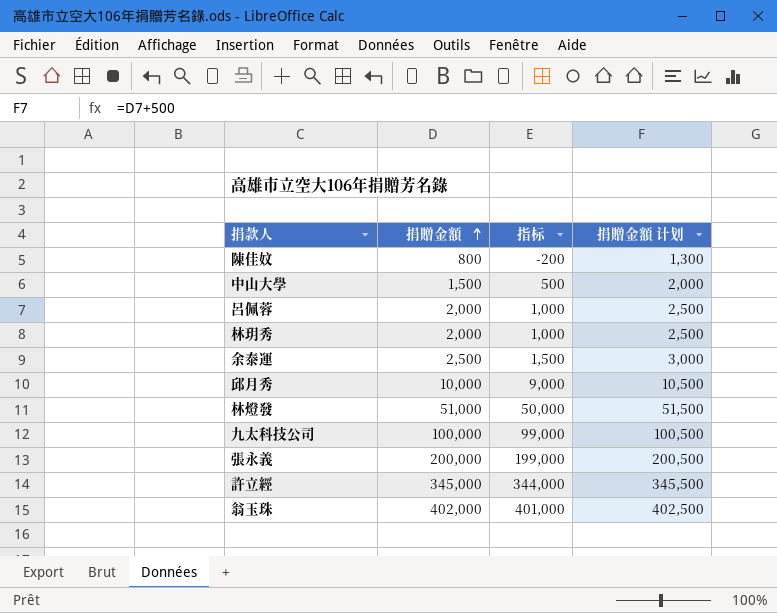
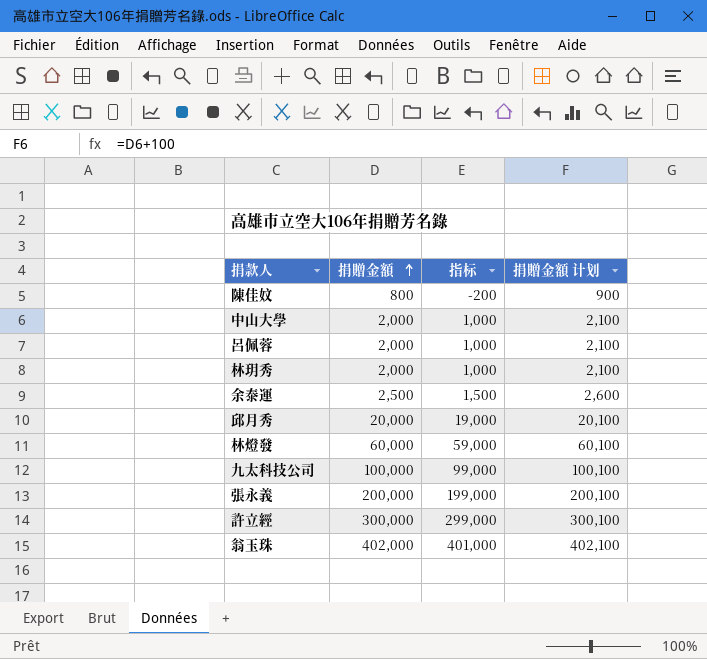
column 捐贈金額 计划 | formula: [捐贈金額] + 500 -> [捐贈金額] + 100
中山大學 | 捐贈金額: 1,500 -> 2,000
中山大學 | 指标: 500 -> 1,000
邱月秀 | 捐贈金額: 10,000 -> 20,000
邱月秀 | 指标: 9,000 -> 19,000
林燈發 | 捐贈金額: 51,000 -> 60,000
林燈發 | 指标: 50,000 -> 59,000
許立經 | 捐贈金額: 345,000 -> 300,000
許立經 | 指标: 344,000 -> 299,000

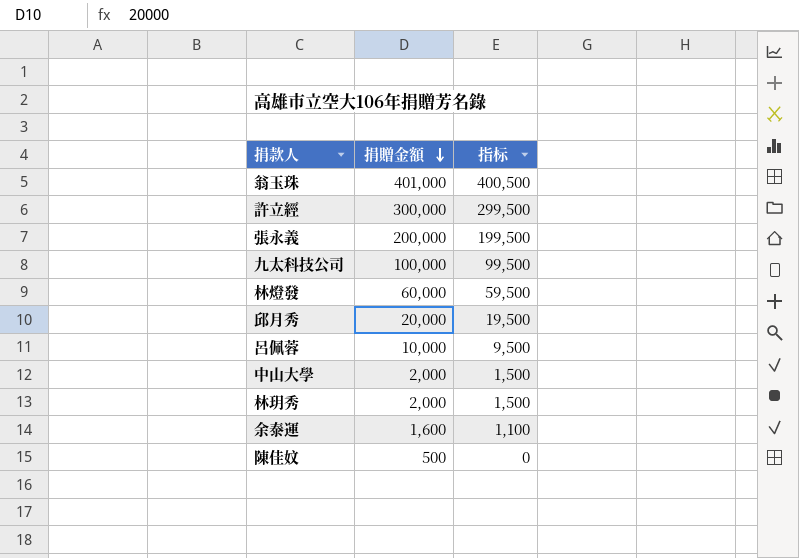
row order: 捐贈金額 ascending -> 捐贈金額 descending
column 捐贈金額 计划 | formula: [捐贈金額] + 100 -> none
column 指标 | formula: [捐贈金額] - 1000 -> [捐贈金額] - 500
翁玉珠 | 捐贈金額: 402,000 -> 401,000
呂佩蓉 | 捐贈金額: 2,000 -> 10,000
余泰運 | 捐贈金額: 2,500 -> 1,600
陳佳妏 | 捐贈金額: 800 -> 500

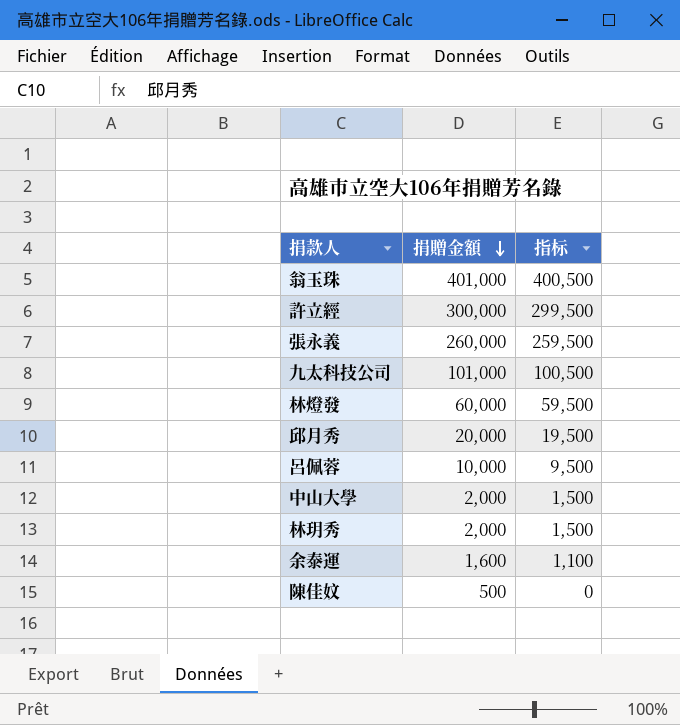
張永義 | 捐贈金額: 200,000 -> 260,000
張永義 | 指标: 199,500 -> 259,500
九太科技公司 | 捐贈金額: 100,000 -> 101,000
九太科技公司 | 指标: 99,500 -> 100,500

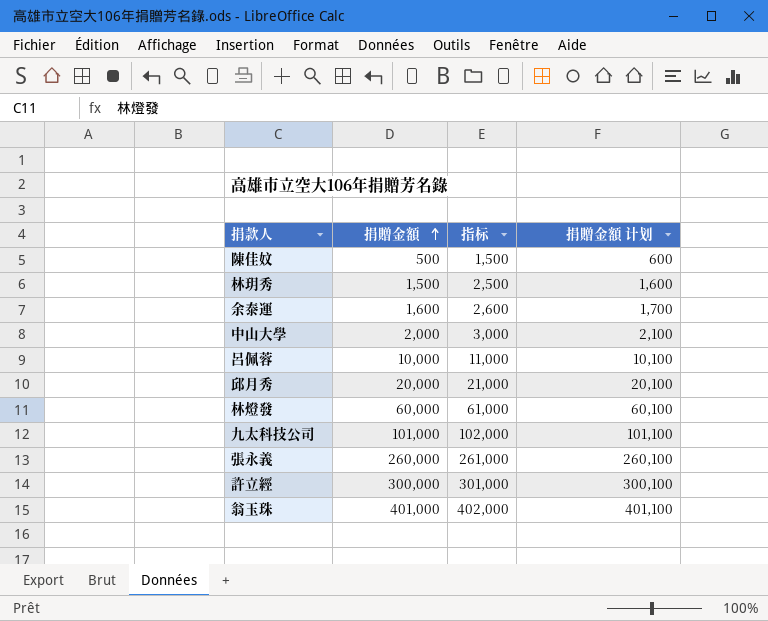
row order: 捐贈金額 descending -> 捐贈金額 ascending
column 指标 | formula: [捐贈金額] - 500 -> [捐贈金額] + 1000
column 捐贈金額 计划 | formula: none -> [捐贈金額] + 100
林玥秀 | 捐贈金額: 2,000 -> 1,500

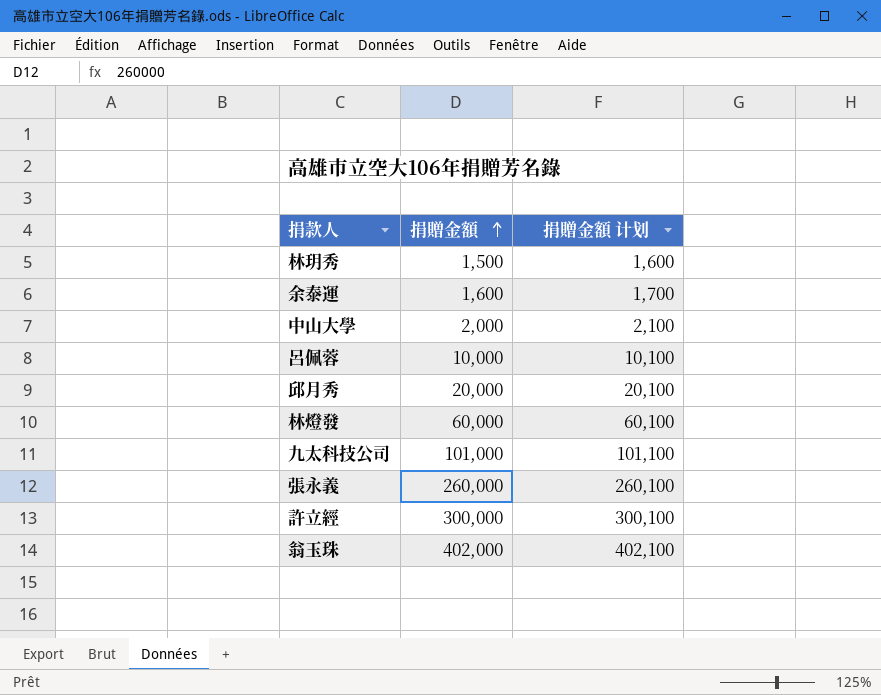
column 指标 | formula: [捐贈金額] + 1000 -> none
row 陳佳妏: 500 | 1,500 | 600 -> none
翁玉珠 | 捐贈金額: 401,000 -> 402,000
翁玉珠 | 捐贈金額 计划: 401,100 -> 402,100

